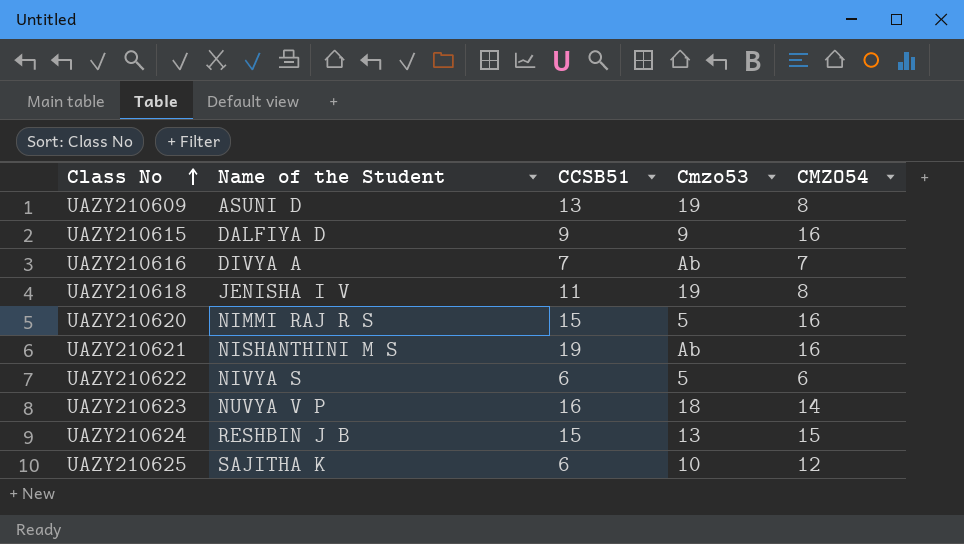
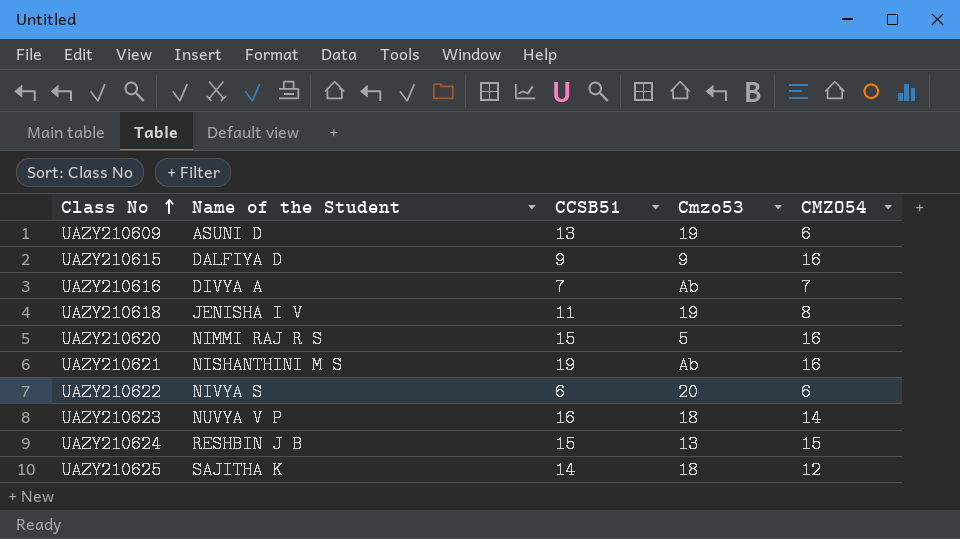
UAZY210609 | CMZO54: 8 -> 6
UAZY210622 | Cmzo53: 5 -> 20
UAZY210625 | CCSB51: 6 -> 14
UAZY210625 | Cmzo53: 10 -> 18

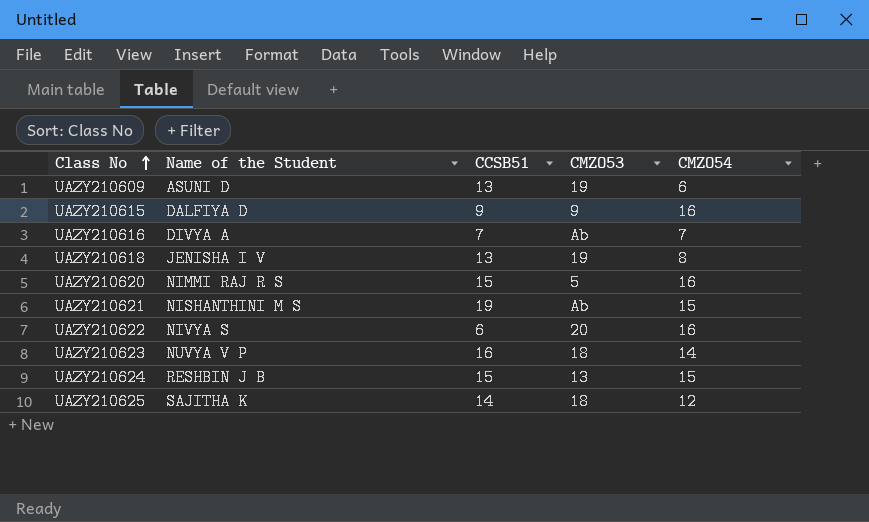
column name: Cmzo53 -> CMZO53
UAZY210618 | CCSB51: 11 -> 13
UAZY210621 | CMZO54: 16 -> 15
UAZY210622 | CMZO54: 6 -> 16

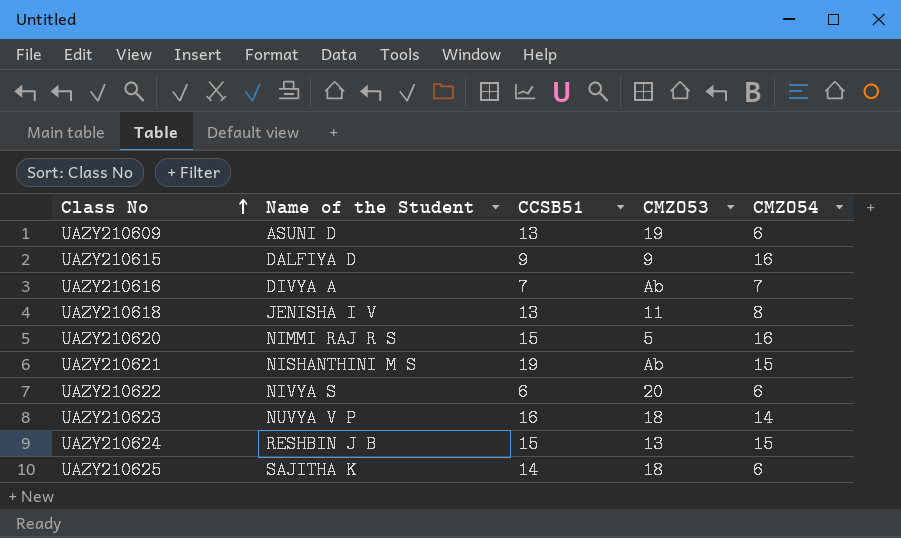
UAZY210618 | CMZO53: 19 -> 11
UAZY210622 | CMZO54: 16 -> 6
UAZY210625 | CMZO54: 12 -> 6

